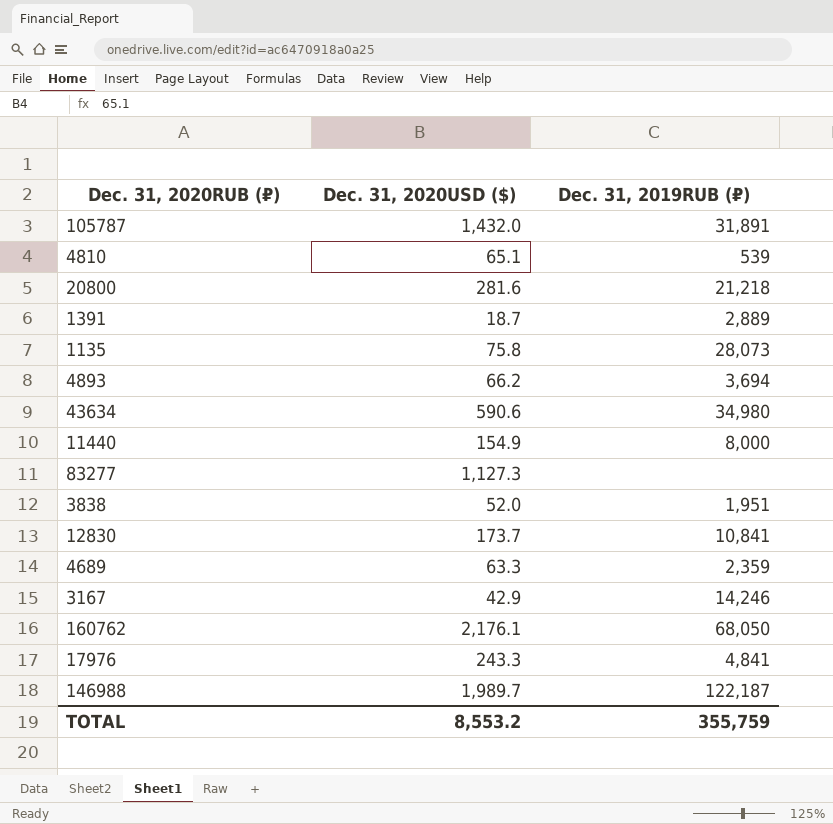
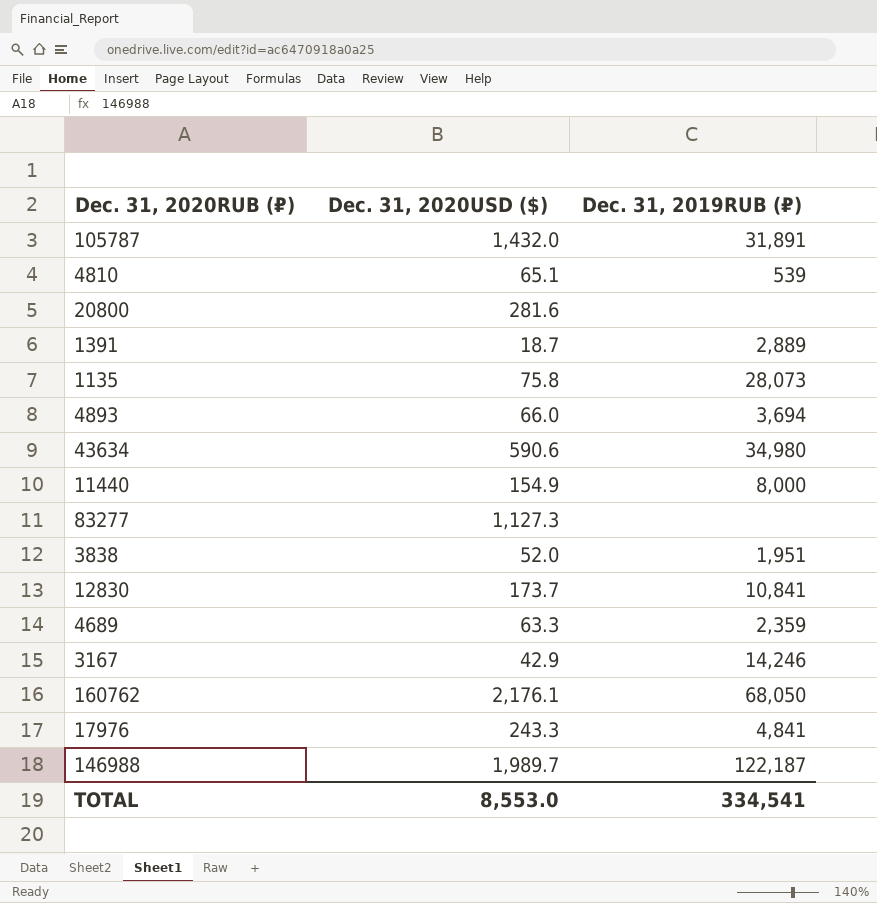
20800 | Dec. 31, 2019RUB (₽): 21,218 -> none
4893 | Dec. 31, 2020USD ($): 66.2 -> 66.0
TOTAL | Dec. 31, 2020USD ($): 8,553.2 -> 8,553.0
TOTAL | Dec. 31, 2019RUB (₽): 355,759 -> 334,541

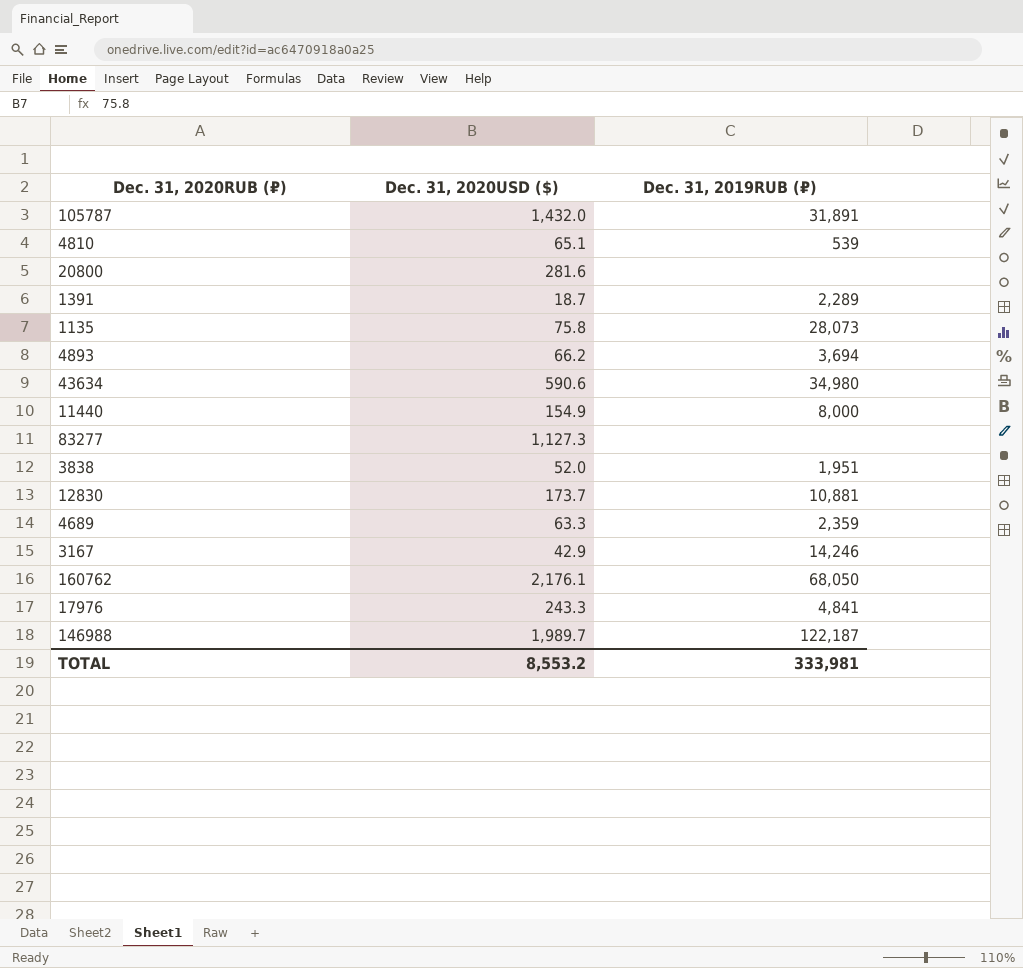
1391 | Dec. 31, 2019RUB (₽): 2,889 -> 2,289
4893 | Dec. 31, 2020USD ($): 66.0 -> 66.2
12830 | Dec. 31, 2019RUB (₽): 10,841 -> 10,881
TOTAL | Dec. 31, 2020USD ($): 8,553.0 -> 8,553.2
TOTAL | Dec. 31, 2019RUB (₽): 334,541 -> 333,981

